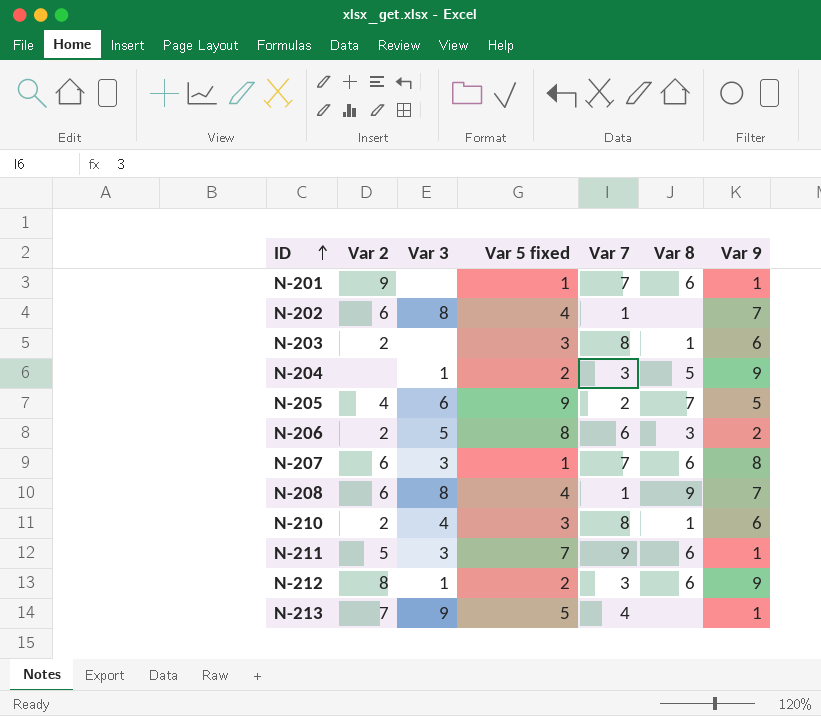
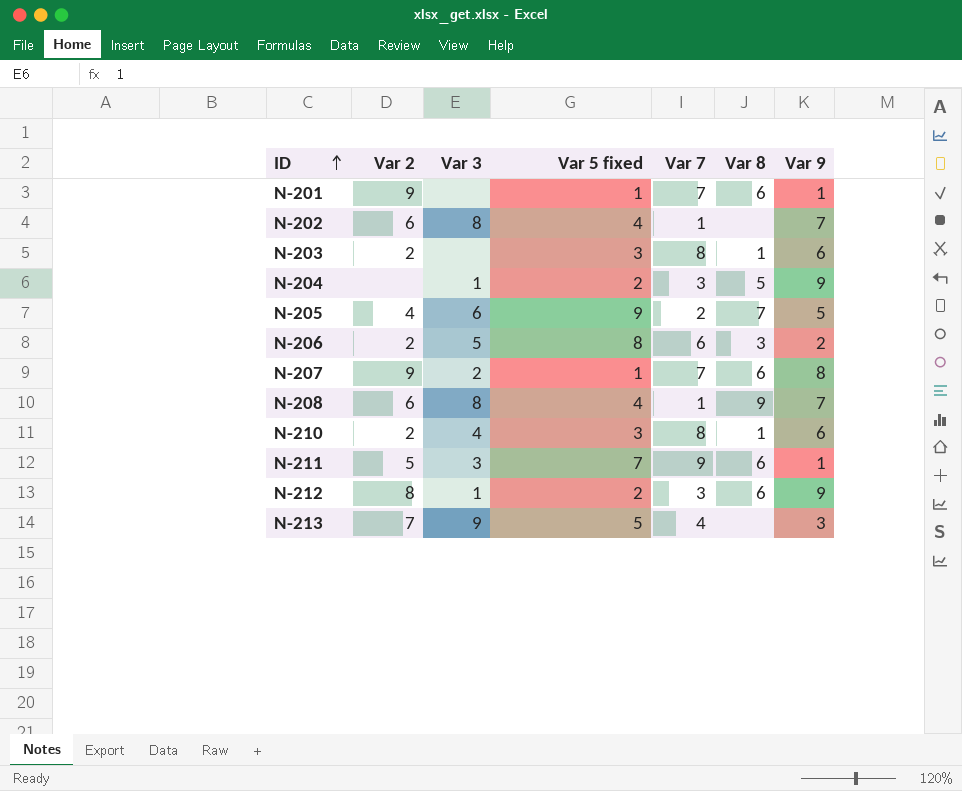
N-207 | Var 2: 6 -> 9
N-207 | Var 3: 3 -> 2
N-213 | Var 9: 1 -> 3

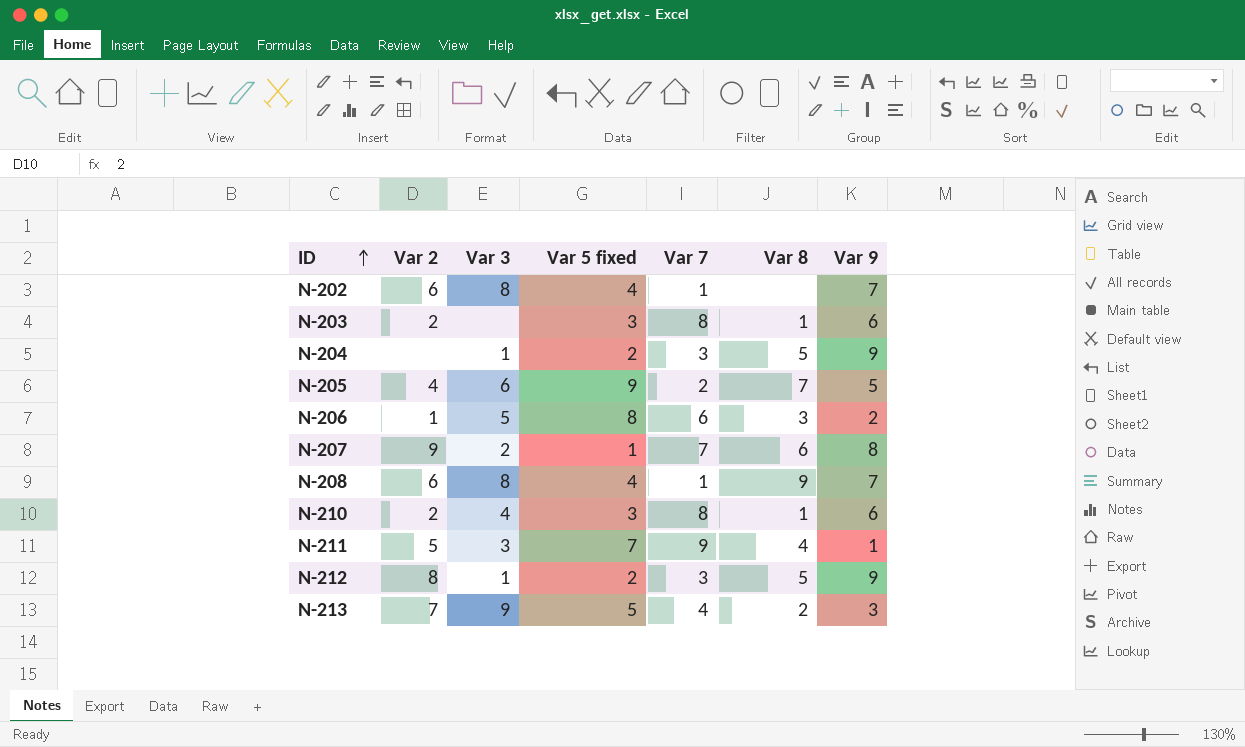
row N-201: 9 | none | 1 | 7 | 6 | 1 -> none
N-206 | Var 2: 2 -> 1
N-211 | Var 8: 6 -> 4
N-212 | Var 8: 6 -> 5
N-213 | Var 8: none -> 2

